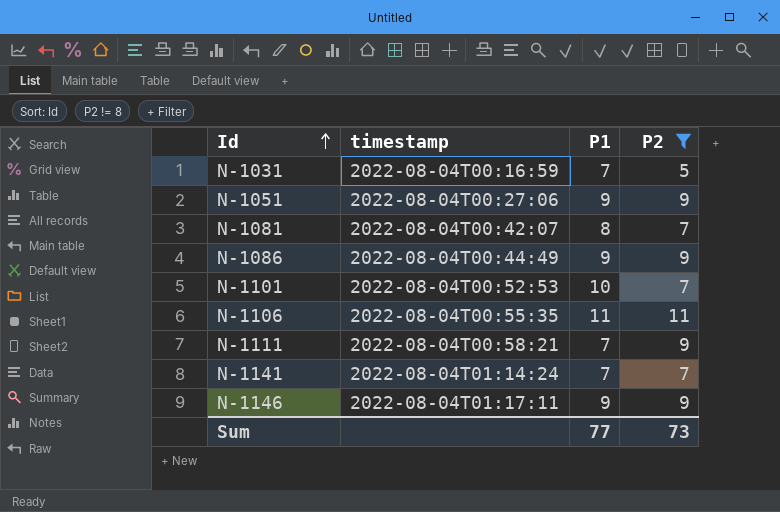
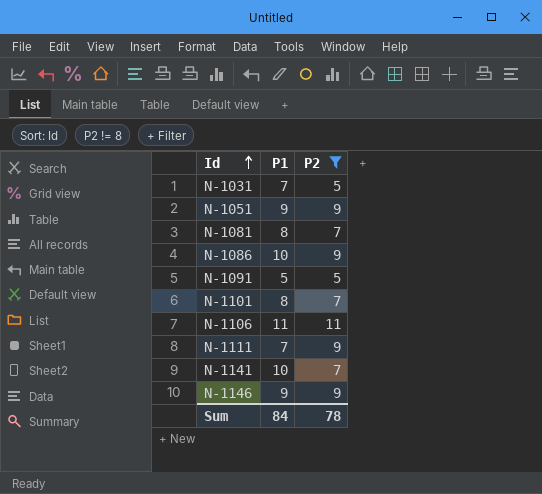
column timestamp | position: 2 -> none
N-1086 | P1: 9 -> 10
row N-1091: none -> 5 | 5
N-1101 | P1: 10 -> 8
N-1141 | P1: 7 -> 10
Sum | P1: 77 -> 84
Sum | P2: 73 -> 78

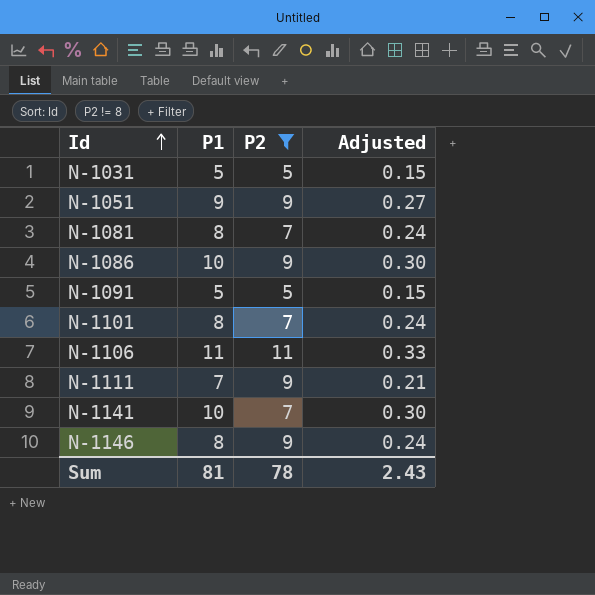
column Adjusted | formula: none -> [P1] * 0.03
N-1031 | P1: 7 -> 5
N-1146 | P1: 9 -> 8
Sum | P1: 84 -> 81

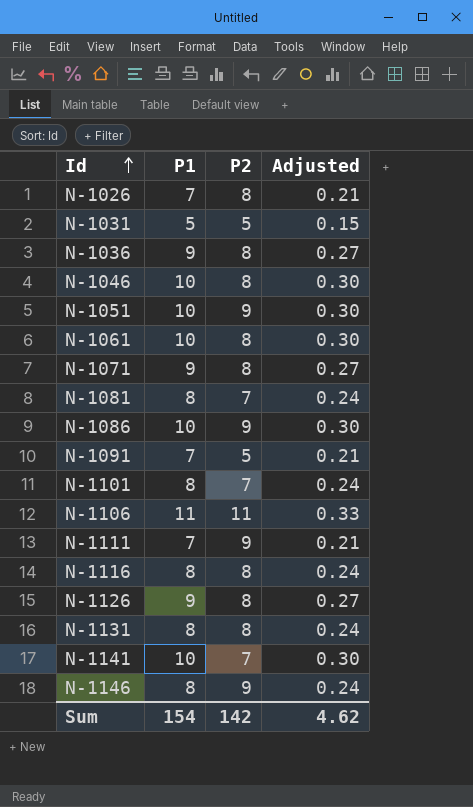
filter: P2 != 8 -> none
N-1051 | P1: 9 -> 10
N-1051 | Adjusted: 0.27 -> 0.30
N-1091 | P1: 5 -> 7
N-1091 | Adjusted: 0.15 -> 0.21
Sum | P1: 81 -> 154
Sum | P2: 78 -> 142
Sum | Adjusted: 2.43 -> 4.62

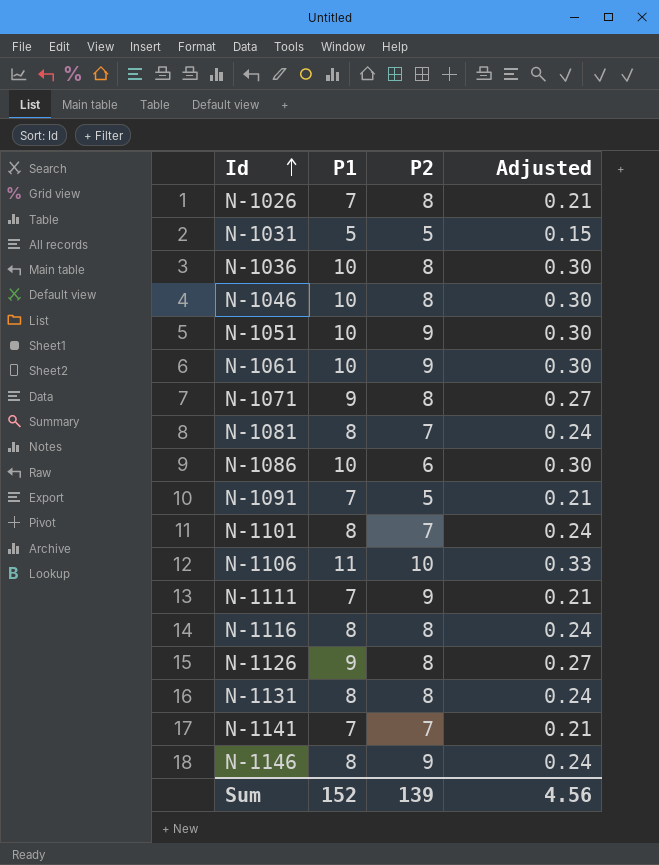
N-1036 | P1: 9 -> 10
N-1036 | Adjusted: 0.27 -> 0.30
N-1061 | P2: 8 -> 9
N-1086 | P2: 9 -> 6
N-1106 | P2: 11 -> 10
N-1141 | P1: 10 -> 7
N-1141 | Adjusted: 0.30 -> 0.21
Sum | P1: 154 -> 152
Sum | P2: 142 -> 139
Sum | Adjusted: 4.62 -> 4.56

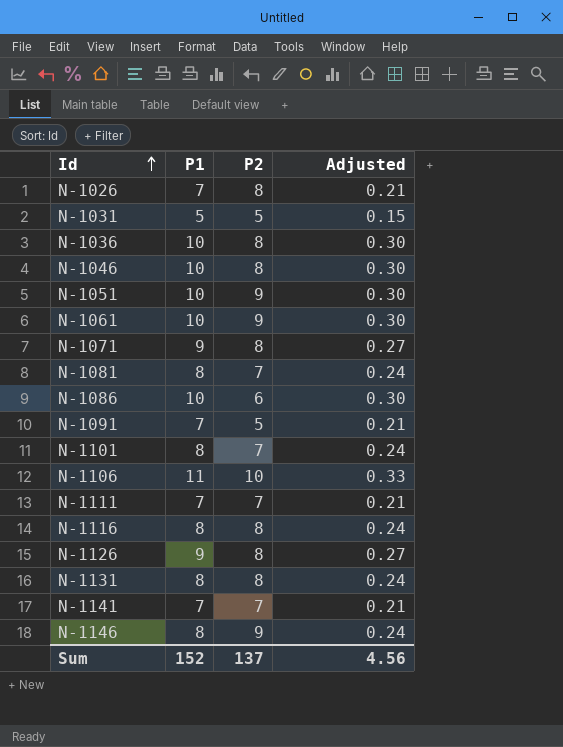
N-1111 | P2: 9 -> 7
Sum | P2: 139 -> 137

